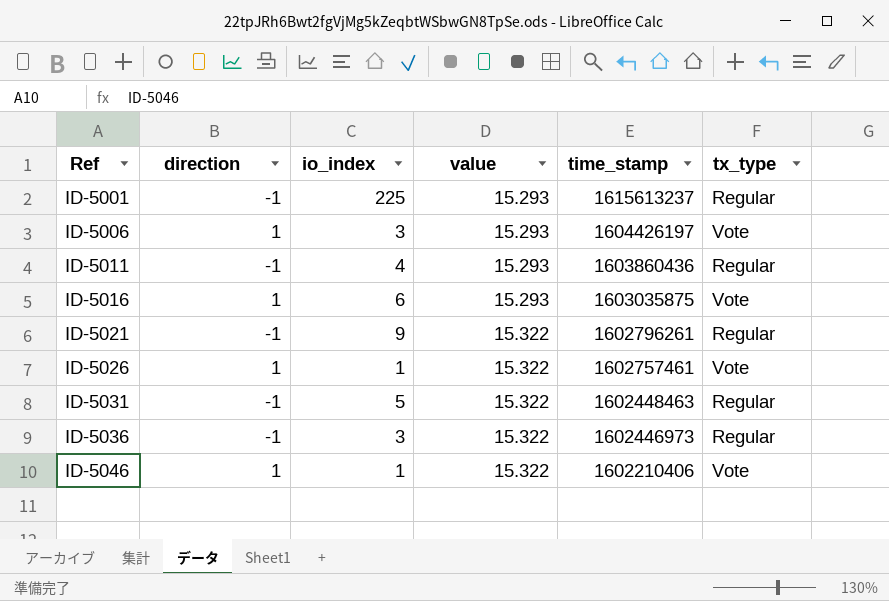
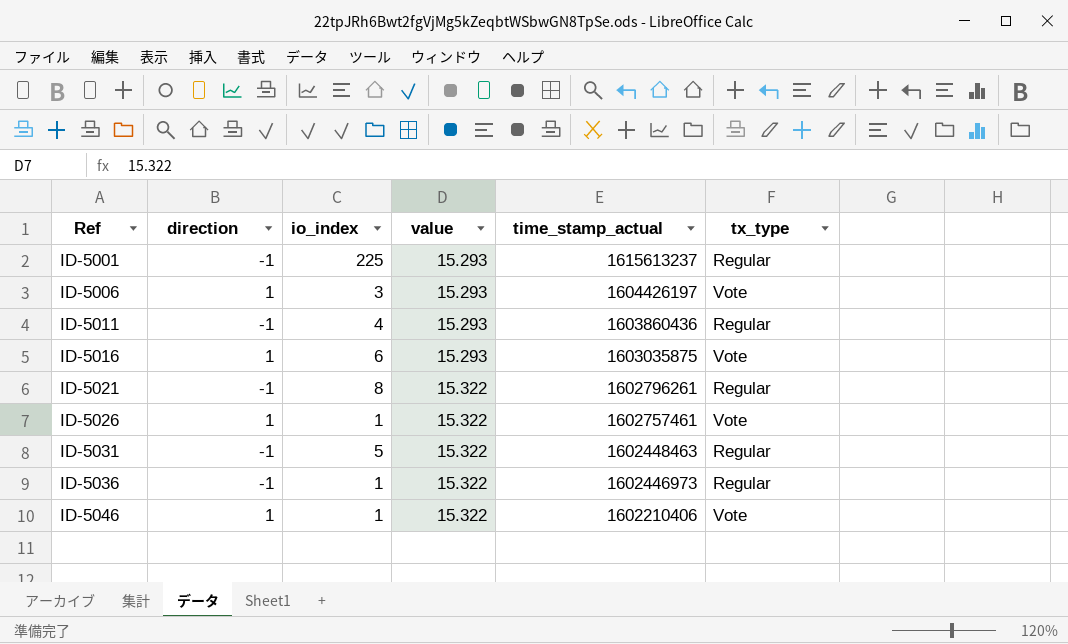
column name: time_stamp -> time_stamp_actual
ID-5021 | io_index: 9 -> 8
ID-5036 | io_index: 3 -> 1

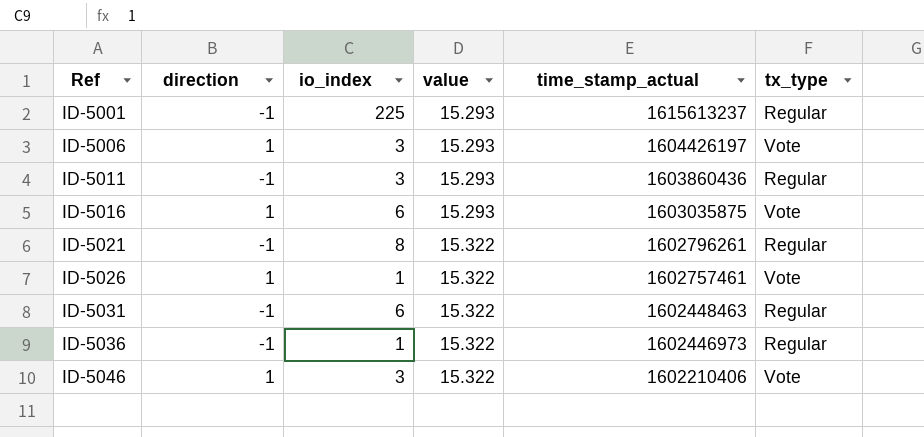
ID-5011 | io_index: 4 -> 3
ID-5031 | io_index: 5 -> 6
ID-5046 | io_index: 1 -> 3

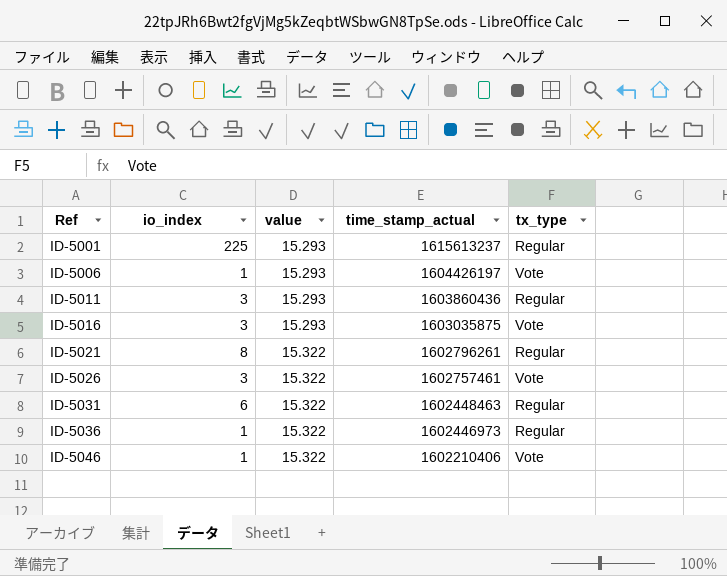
column direction | position: 2 -> none
ID-5006 | io_index: 3 -> 1
ID-5016 | io_index: 6 -> 3
ID-5026 | io_index: 1 -> 3
ID-5046 | io_index: 3 -> 1

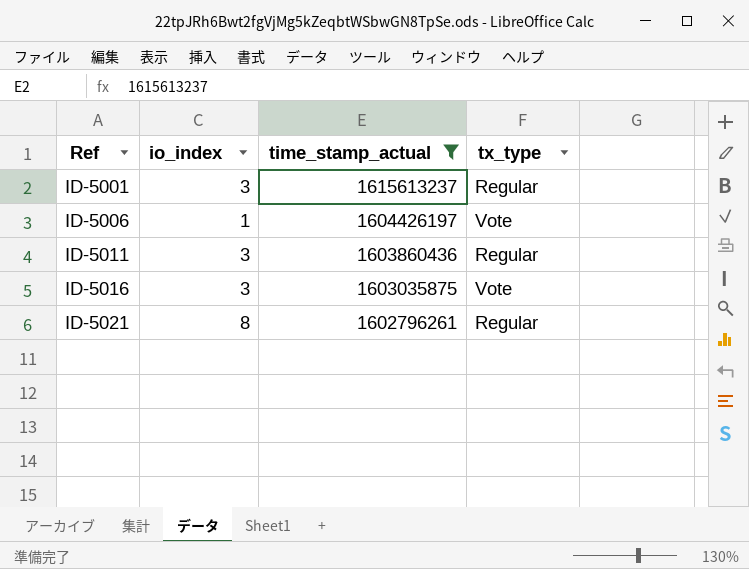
filter: none -> time_stamp_actual >= 1602796261
column value | position: 3 -> none
ID-5001 | io_index: 225 -> 3

